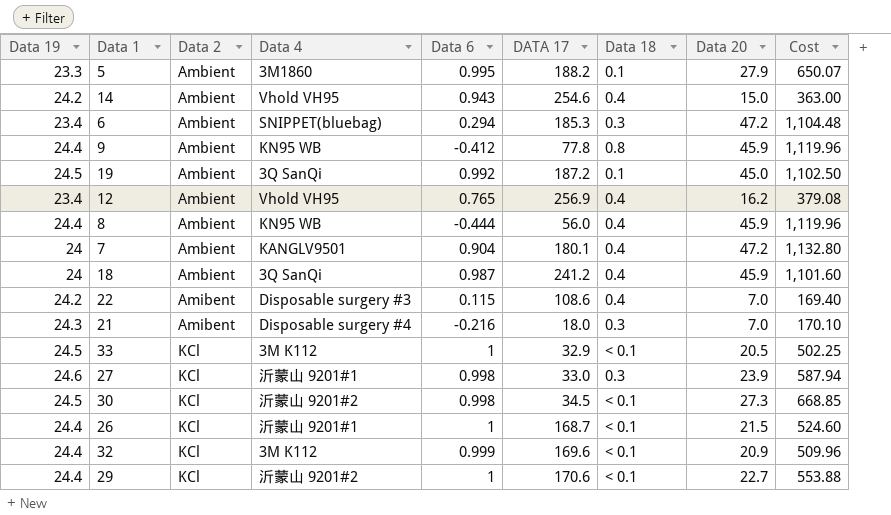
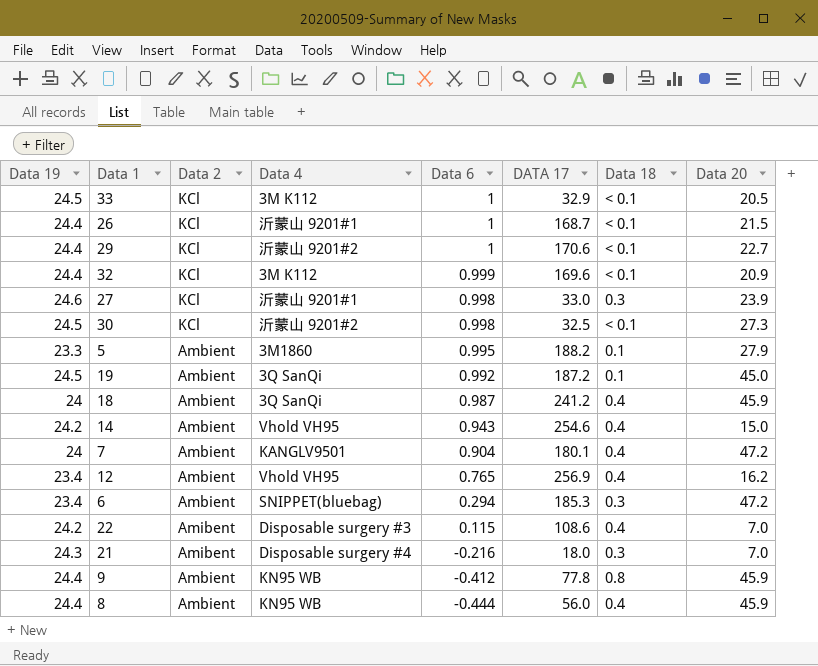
row order: Data 2 ascending -> Data 6 descending
column Cost | formula: [Data 19] * [Data 20] -> none
30 | DATA 17: 34.5 -> 32.5

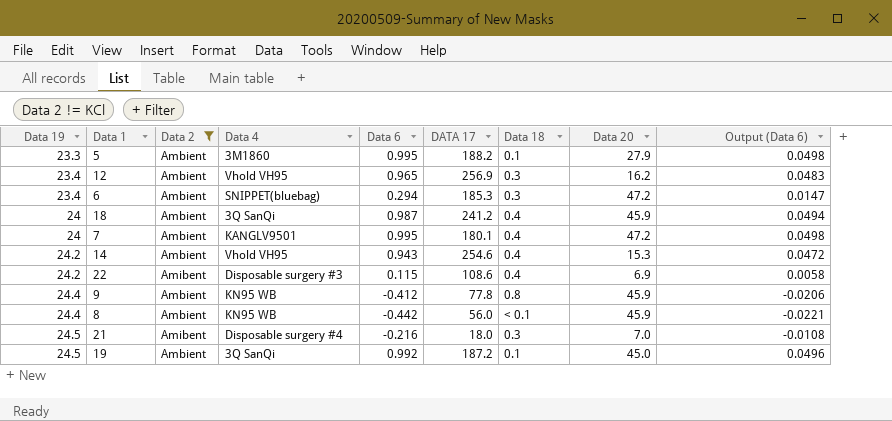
filter: none -> Data 2 != KCl
row order: Data 6 descending -> Data 19 ascending
column Output (Data 6) | formula: none -> [Data 6] * 0.05
12 | Data 6: 0.765 -> 0.965
12 | Data 18: 0.4 -> 0.3
7 | Data 6: 0.904 -> 0.995
14 | Data 20: 15.0 -> 15.3
22 | Data 20: 7.0 -> 6.9
8 | Data 6: -0.444 -> -0.442
8 | Data 18: 0.4 -> < 0.1
21 | Data 19: 24.3 -> 24.5

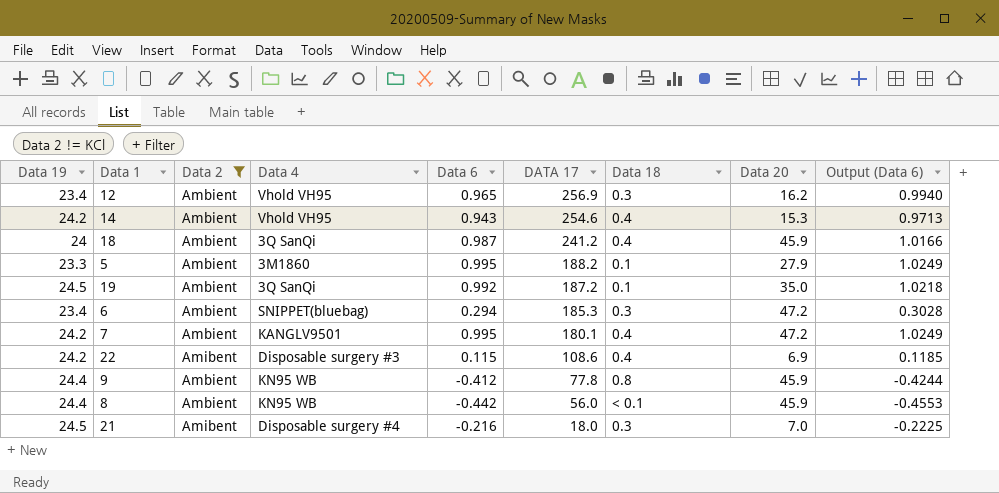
row order: Data 19 ascending -> DATA 17 descending
column Output (Data 6) | formula: [Data 6] * 0.05 -> [Data 6] * 1.03
19 | Data 20: 45.0 -> 35.0
7 | Data 19: 24 -> 24.2

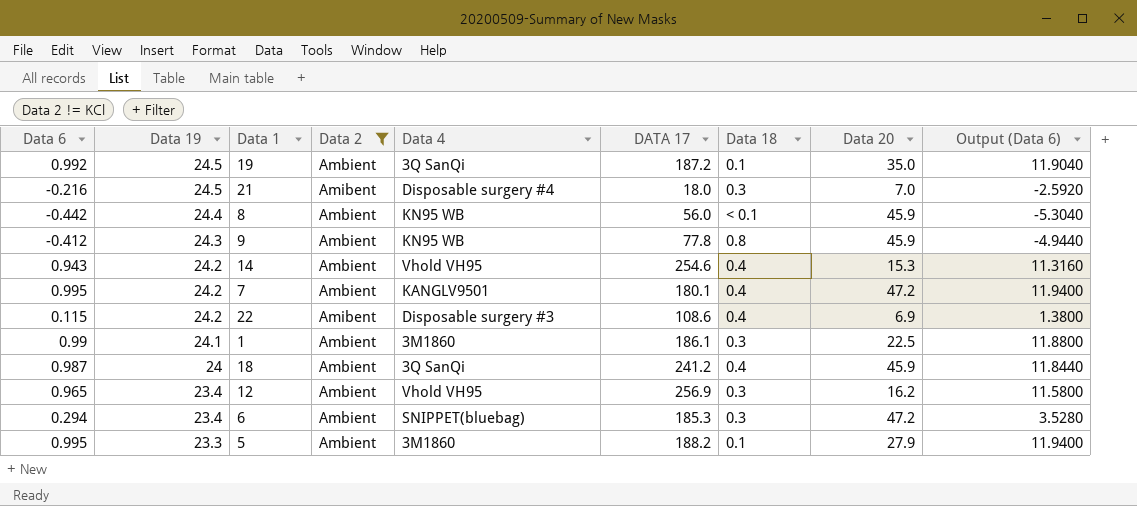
row order: DATA 17 descending -> Data 19 descending
column Data 6 | position: 5 -> 1
column Output (Data 6) | formula: [Data 6] * 1.03 -> [Data 6] * 12
9 | Data 19: 24.4 -> 24.3
row 1: none -> 0.99 | 24.1 | Ambient | 3M1860 | 186.1 | 0.3 | 22.5 | 11.8800

